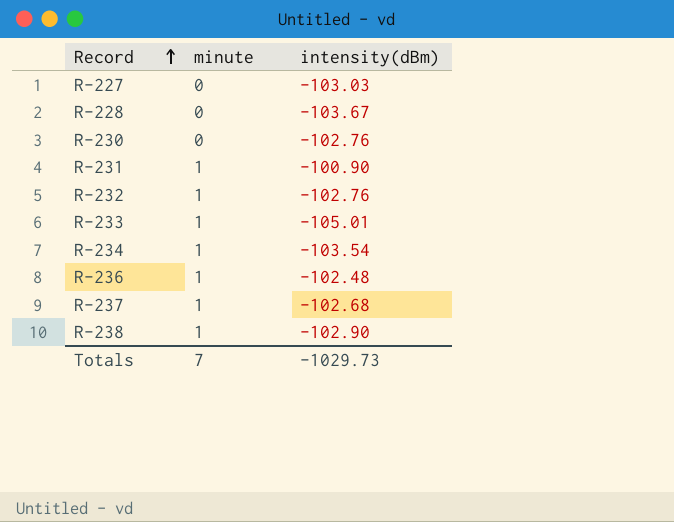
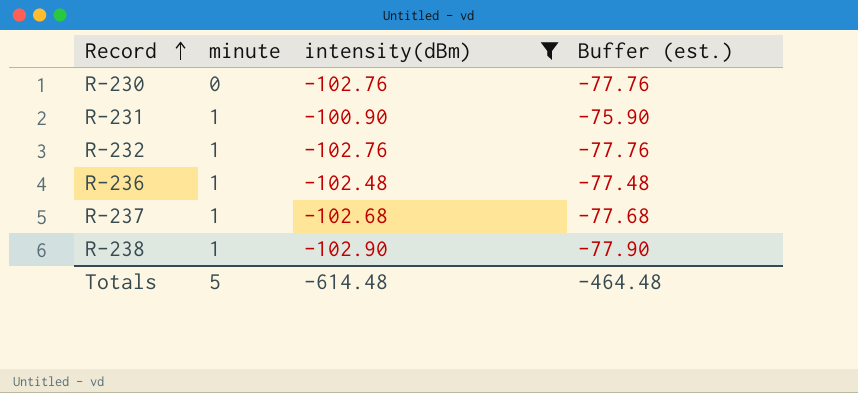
filter: none -> intensity(dBm) >= -102.90
column Buffer (est.) | formula: none -> [intensity(dBm)] + 25
Totals | minute: 7 -> 5
Totals | intensity(dBm): -1029.73 -> -614.48

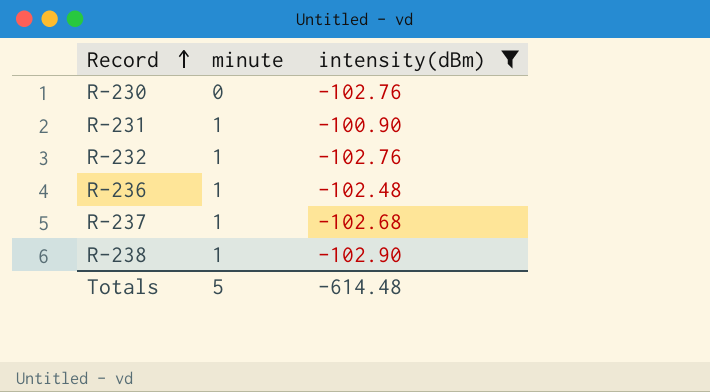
column Buffer (est.) | formula: [intensity(dBm)] + 25 -> none

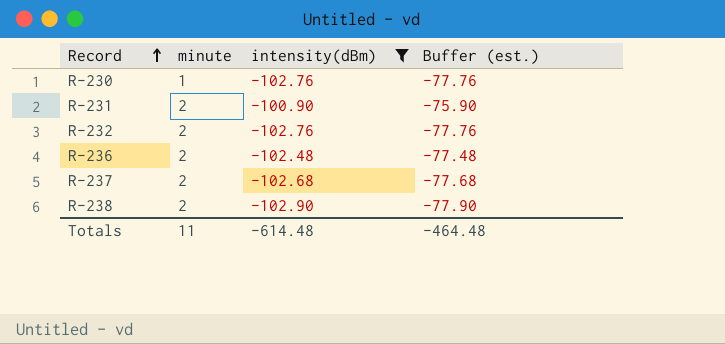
column Buffer (est.) | formula: none -> [intensity(dBm)] + 25
R-230 | minute: 0 -> 1
R-231 | minute: 1 -> 2
R-232 | minute: 1 -> 2
R-236 | minute: 1 -> 2
R-237 | minute: 1 -> 2
R-238 | minute: 1 -> 2
Totals | minute: 5 -> 11

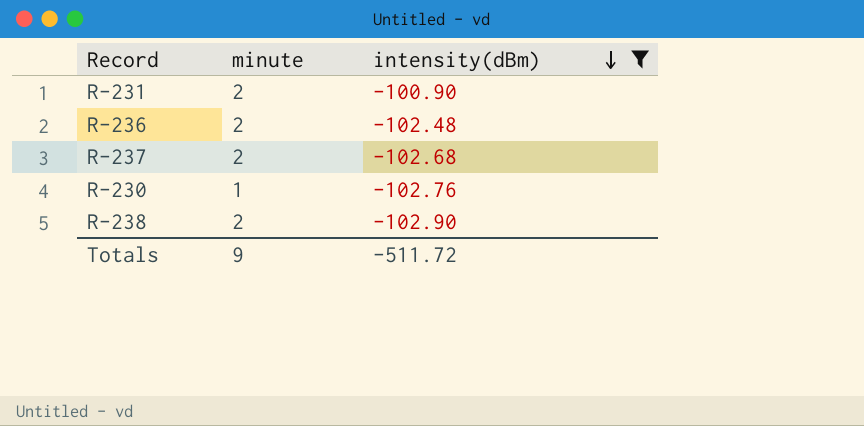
row order: Record ascending -> intensity(dBm) descending
column Buffer (est.) | formula: [intensity(dBm)] + 25 -> none
row R-232: 2 | -102.76 | -77.76 -> none
Totals | minute: 11 -> 9
Totals | intensity(dBm): -614.48 -> -511.72

